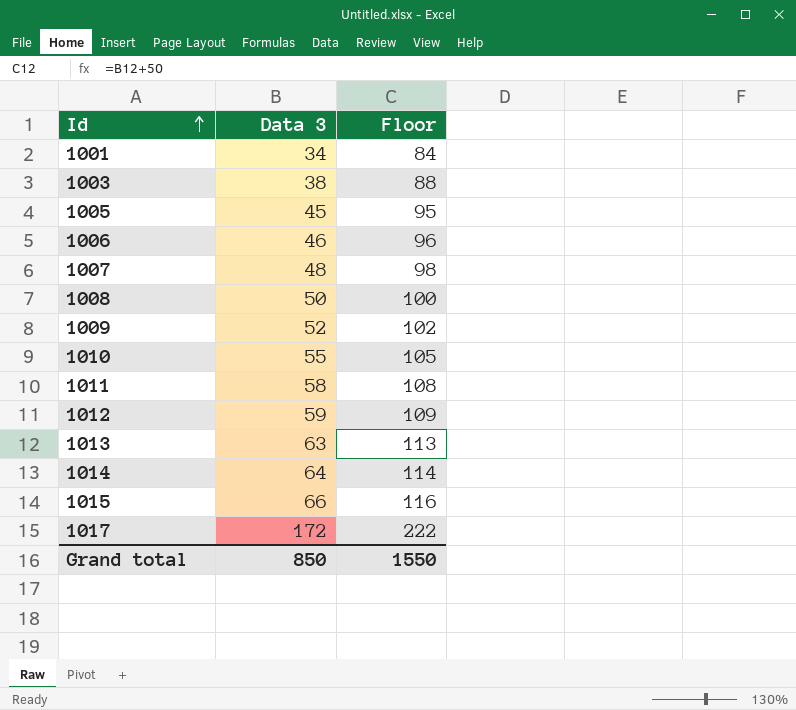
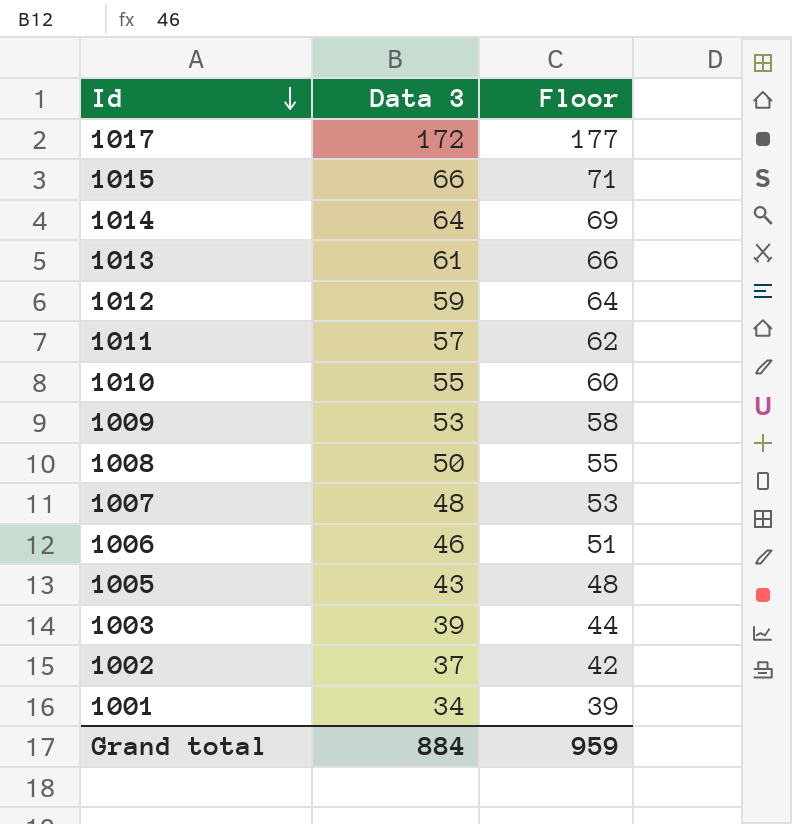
row order: Id ascending -> Id descending
column Floor | formula: [Data 3] + 50 -> [Data 3] + 5
1013 | Data 3: 63 -> 61
1011 | Data 3: 58 -> 57
1009 | Data 3: 52 -> 53
1005 | Data 3: 45 -> 43
1003 | Data 3: 38 -> 39
row 1002: none -> 37 | 42
Grand total | Data 3: 850 -> 884
Grand total | Floor: 1550 -> 959

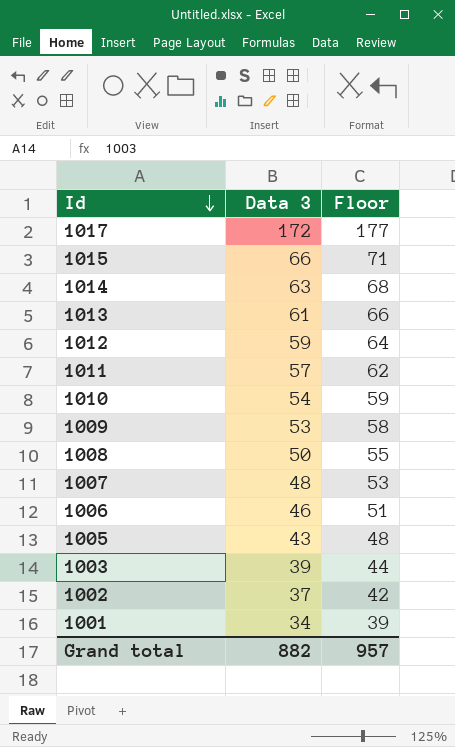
1014 | Data 3: 64 -> 63
1014 | Floor: 69 -> 68
1010 | Data 3: 55 -> 54
1010 | Floor: 60 -> 59
Grand total | Data 3: 884 -> 882
Grand total | Floor: 959 -> 957

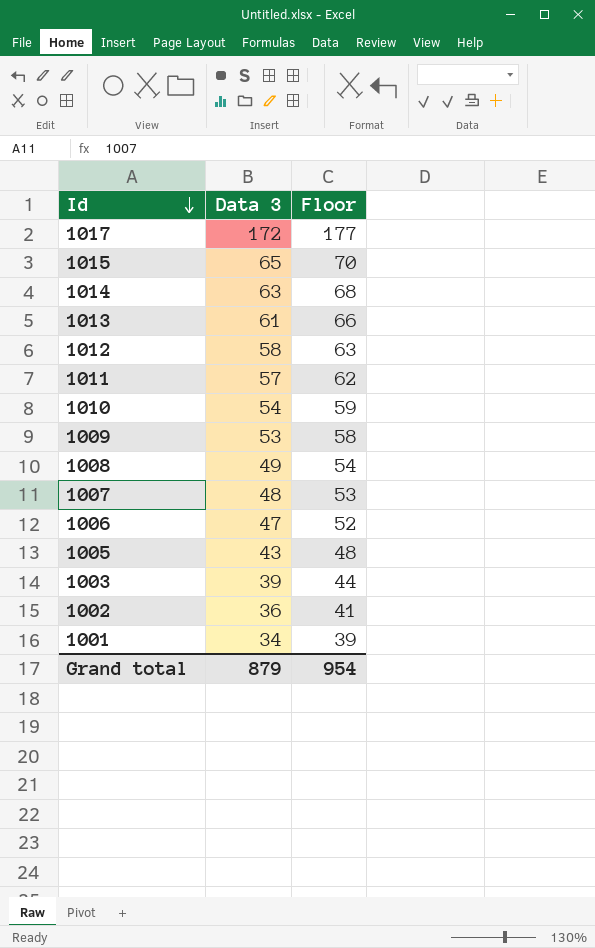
1015 | Data 3: 66 -> 65
1015 | Floor: 71 -> 70
1012 | Data 3: 59 -> 58
1012 | Floor: 64 -> 63
1008 | Data 3: 50 -> 49
1008 | Floor: 55 -> 54
1006 | Data 3: 46 -> 47
1006 | Floor: 51 -> 52
1002 | Data 3: 37 -> 36
1002 | Floor: 42 -> 41
Grand total | Data 3: 882 -> 879
Grand total | Floor: 957 -> 954

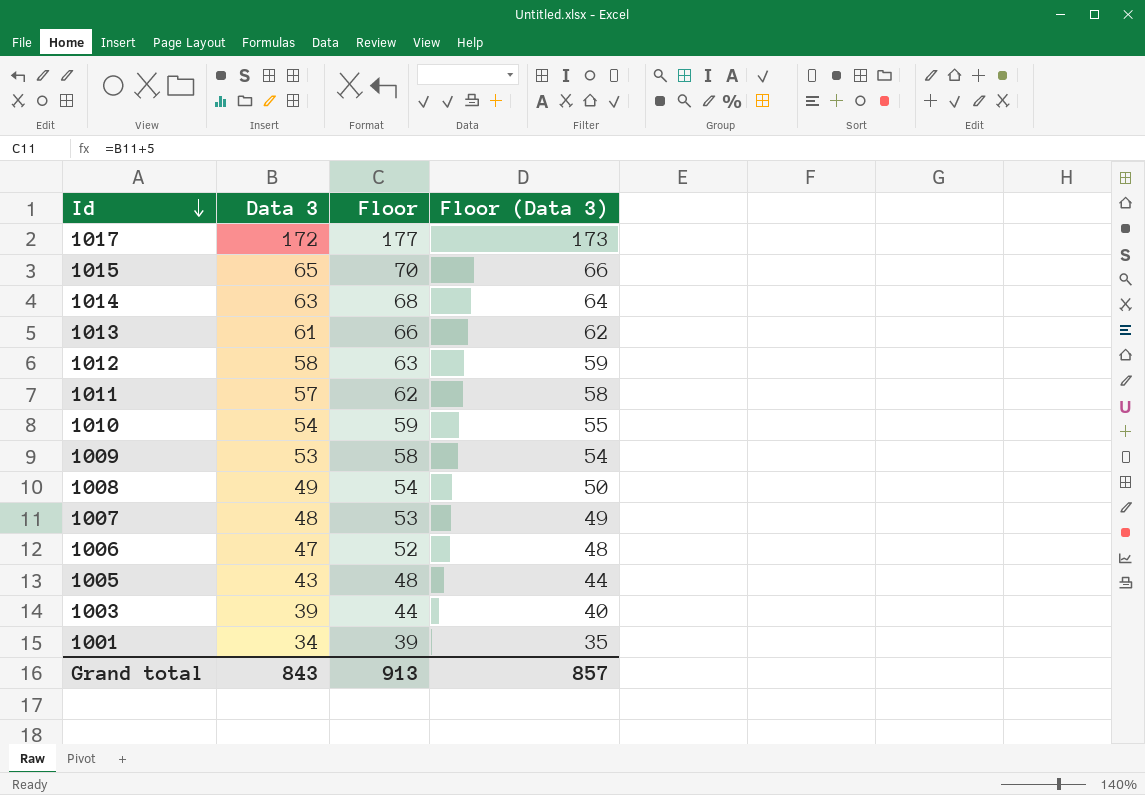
column Floor (Data 3) | formula: none -> [Data 3] + 1
row 1002: 36 | 41 -> none
Grand total | Data 3: 879 -> 843
Grand total | Floor: 954 -> 913

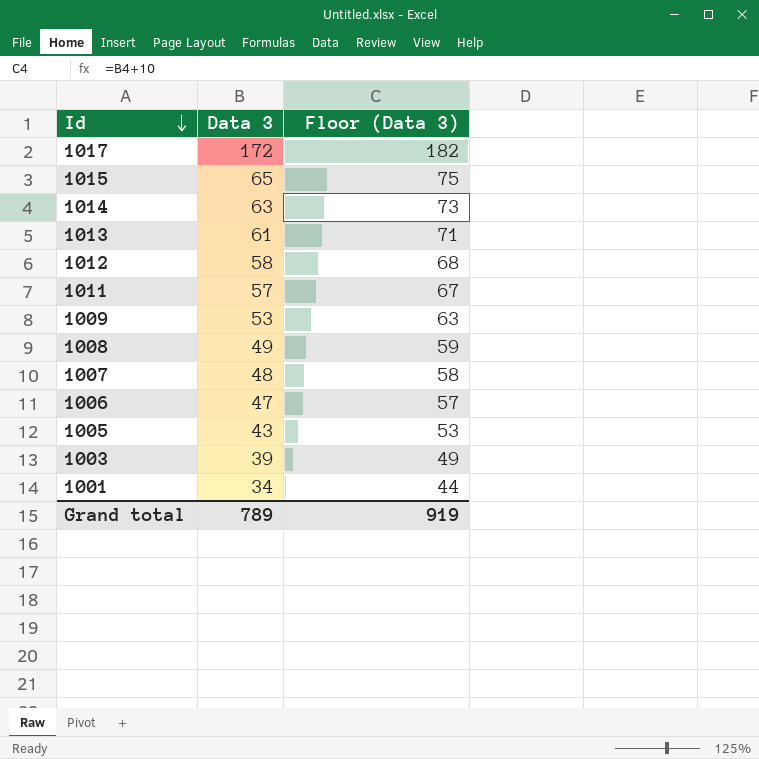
column Floor | formula: [Data 3] + 5 -> none
column Floor (Data 3) | formula: [Data 3] + 1 -> [Data 3] + 10
row 1010: 54 | 59 | 55 -> none
Grand total | Data 3: 843 -> 789
Grand total | Floor (Data 3): 857 -> 919

